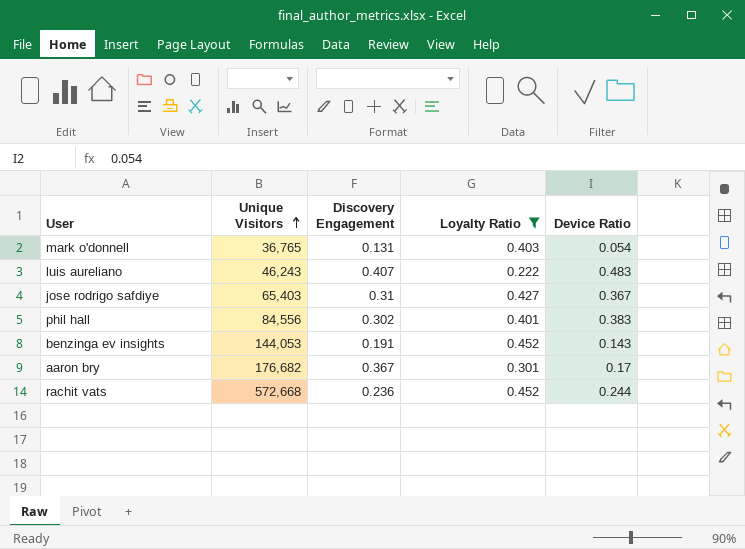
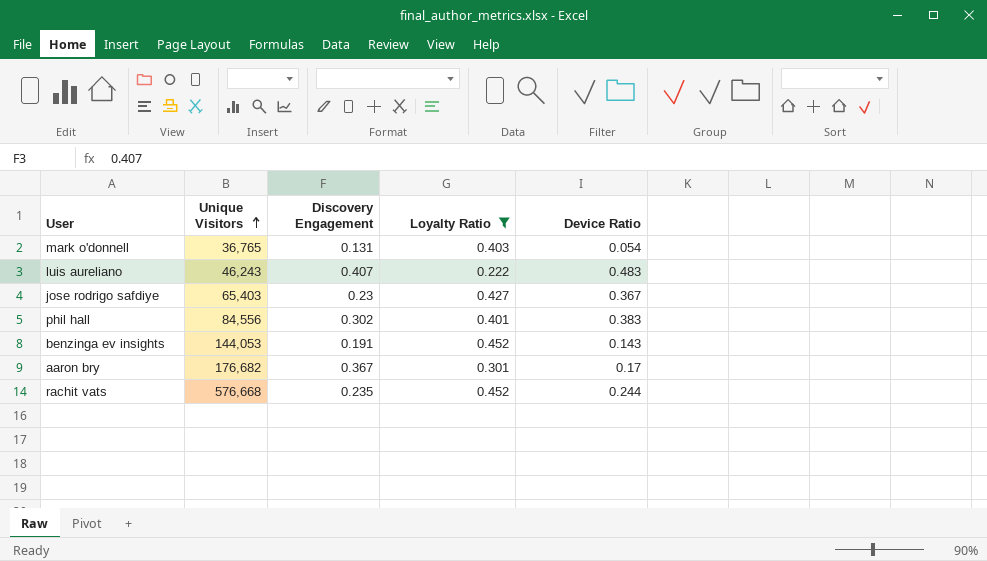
jose rodrigo safdiye | Discovery Engagement: 0.31 -> 0.23
rachit vats | Unique Visitors: 572,668 -> 576,668
rachit vats | Discovery Engagement: 0.236 -> 0.235

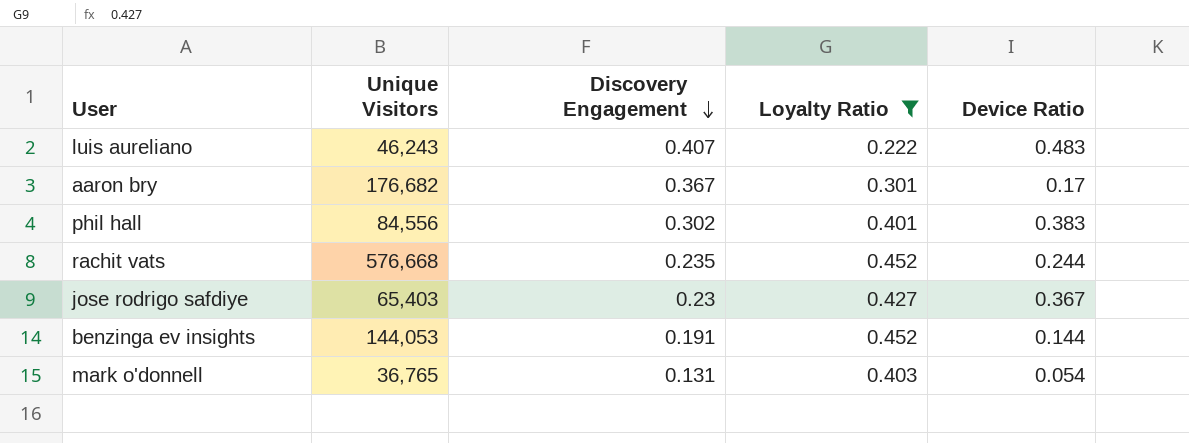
row order: Unique Visitors ascending -> Discovery Engagement descending
benzinga ev insights | Device Ratio: 0.143 -> 0.144

